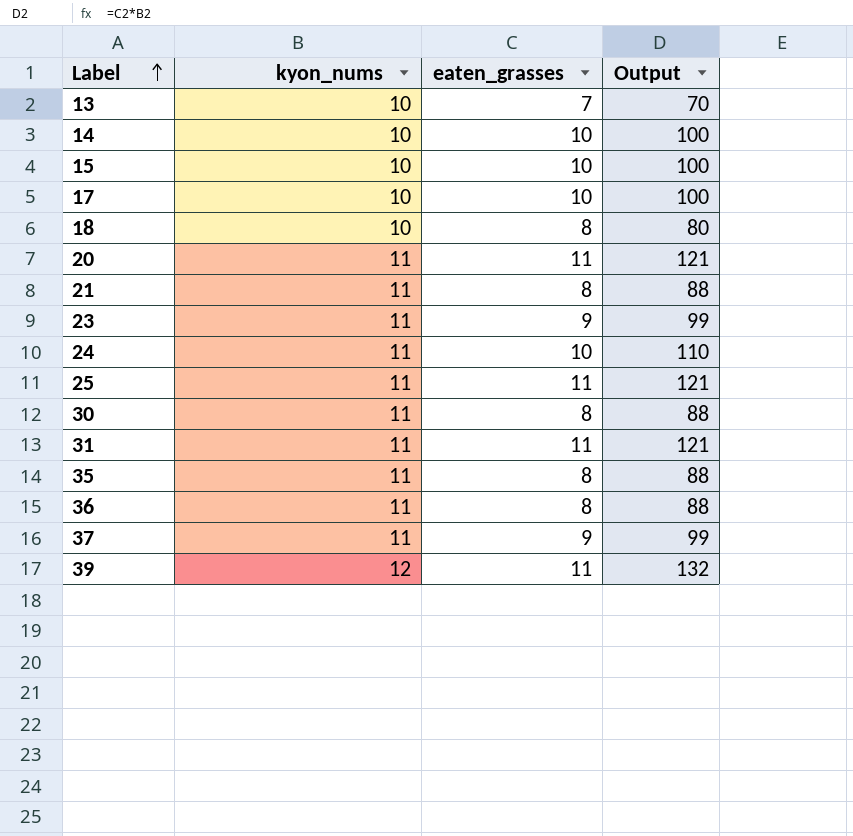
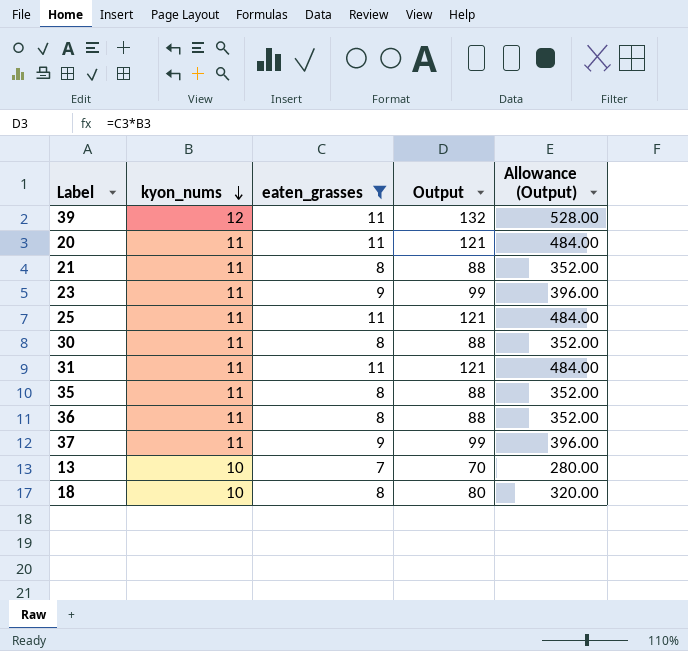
filter: none -> eaten_grasses != 10
row order: Label ascending -> kyon_nums descending
column Allowance (Output) | formula: none -> [Output] * 4

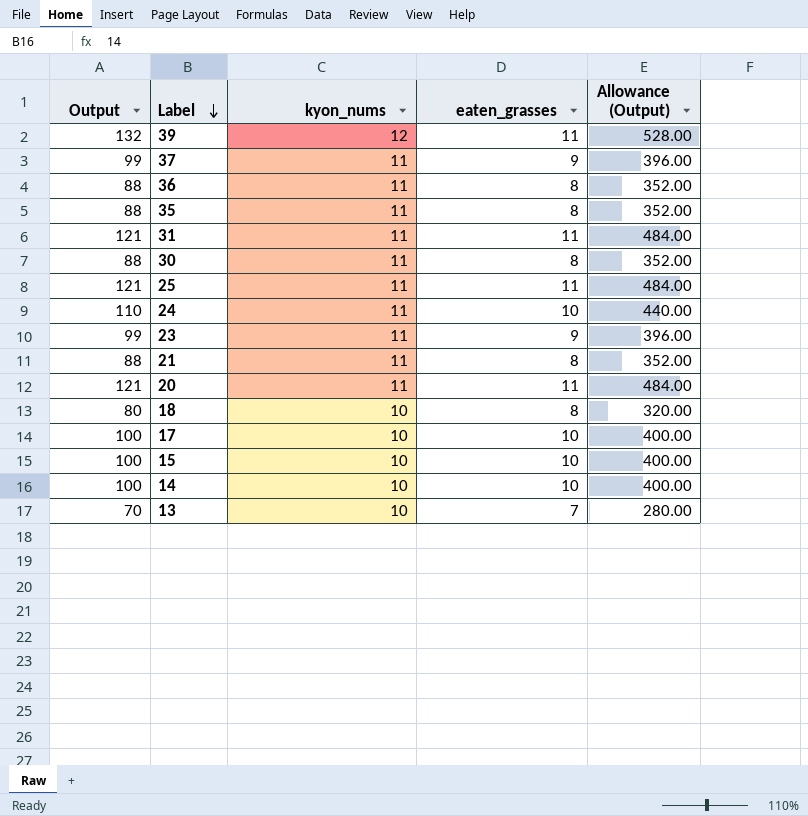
filter: eaten_grasses != 10 -> none
row order: kyon_nums descending -> Label descending
column Output | position: 4 -> 1

